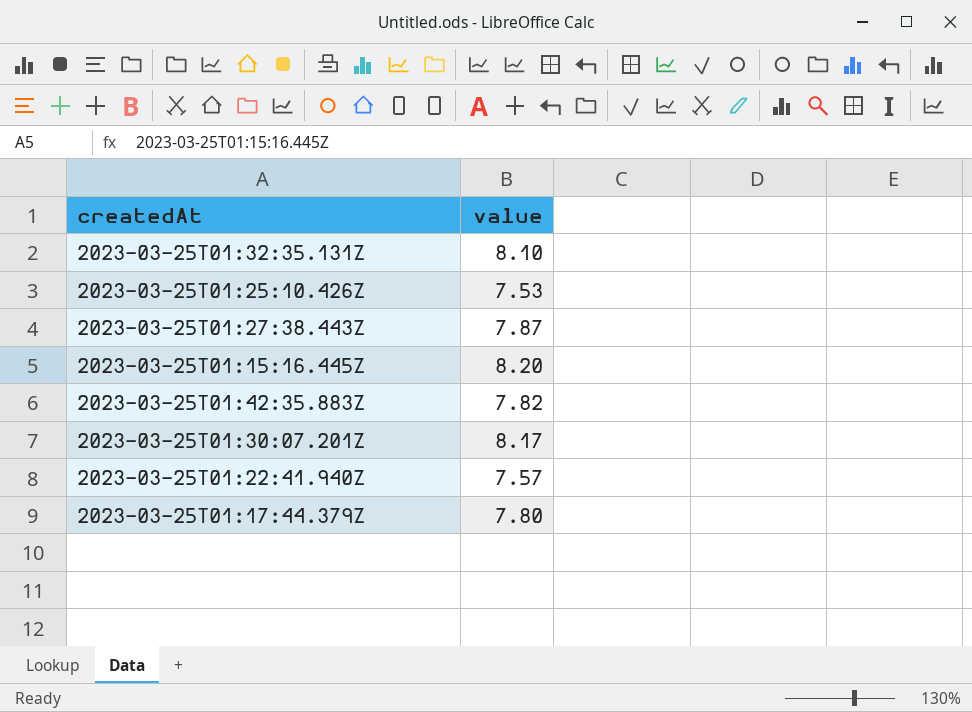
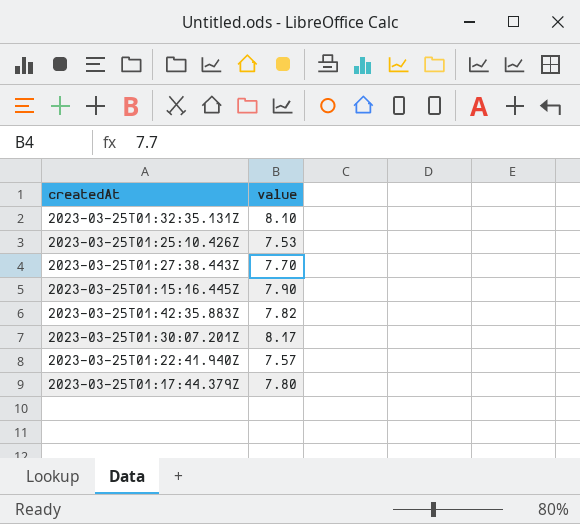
2023-03-25T01:27:38.443Z | value: 7.87 -> 7.70
2023-03-25T01:15:16.445Z | value: 8.20 -> 7.90

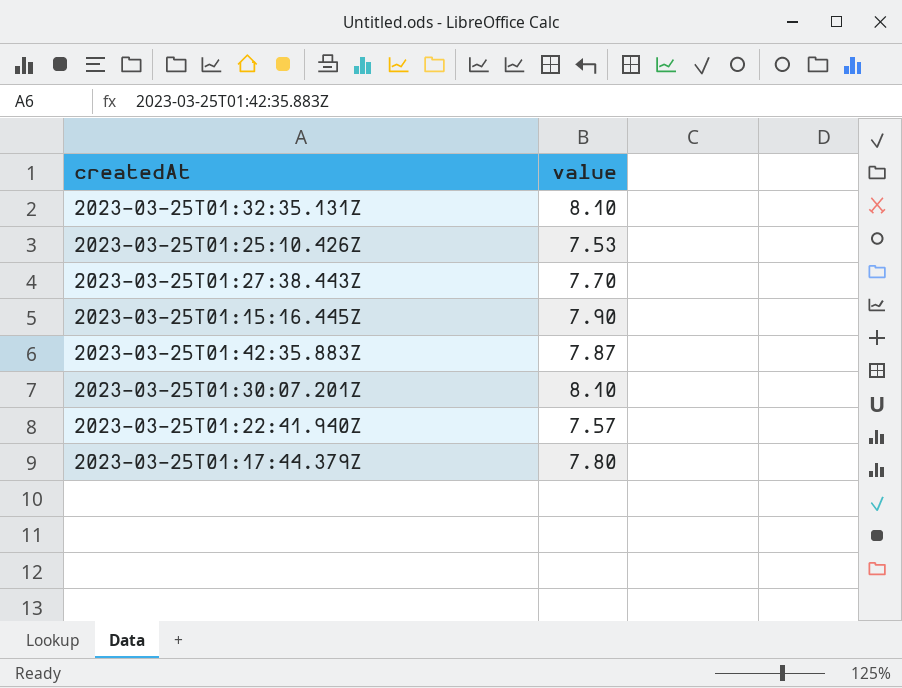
2023-03-25T01:42:35.883Z | value: 7.82 -> 7.87
2023-03-25T01:30:07.201Z | value: 8.17 -> 8.10

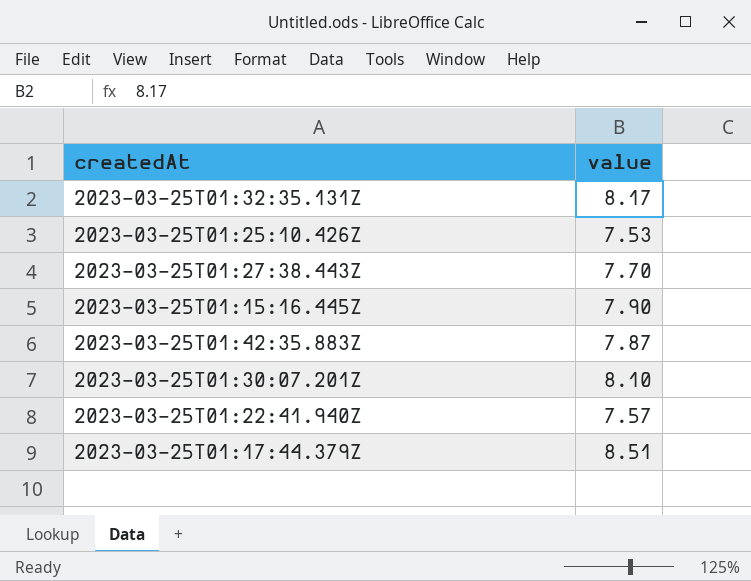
2023-03-25T01:32:35.131Z | value: 8.10 -> 8.17
2023-03-25T01:17:44.379Z | value: 7.80 -> 8.51

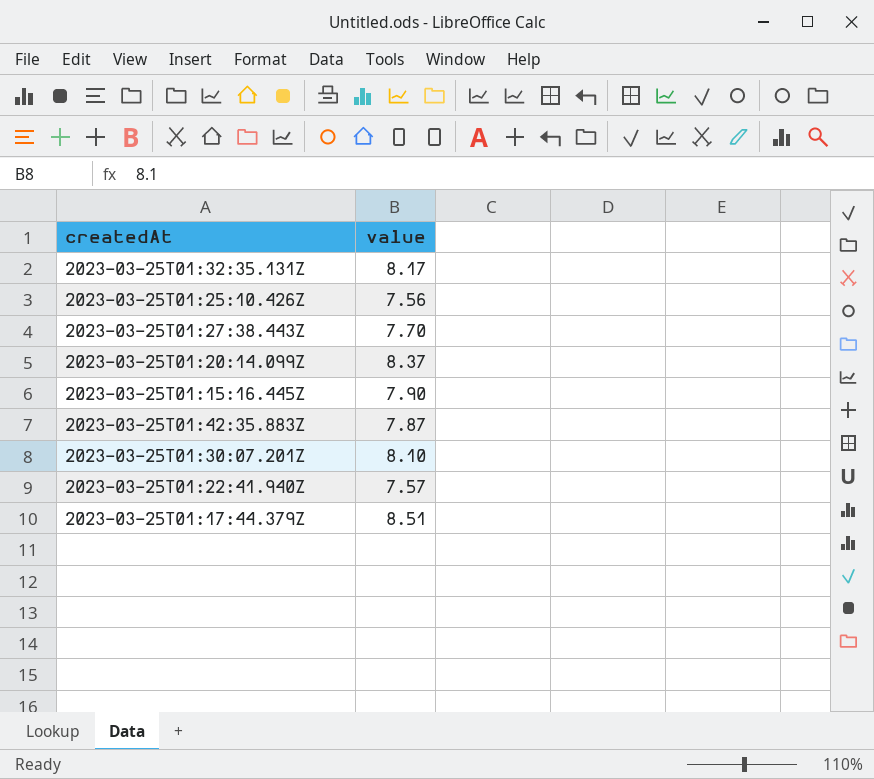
2023-03-25T01:25:10.426Z | value: 7.53 -> 7.56
row 2023-03-25T01:20:14.099Z: none -> 8.37

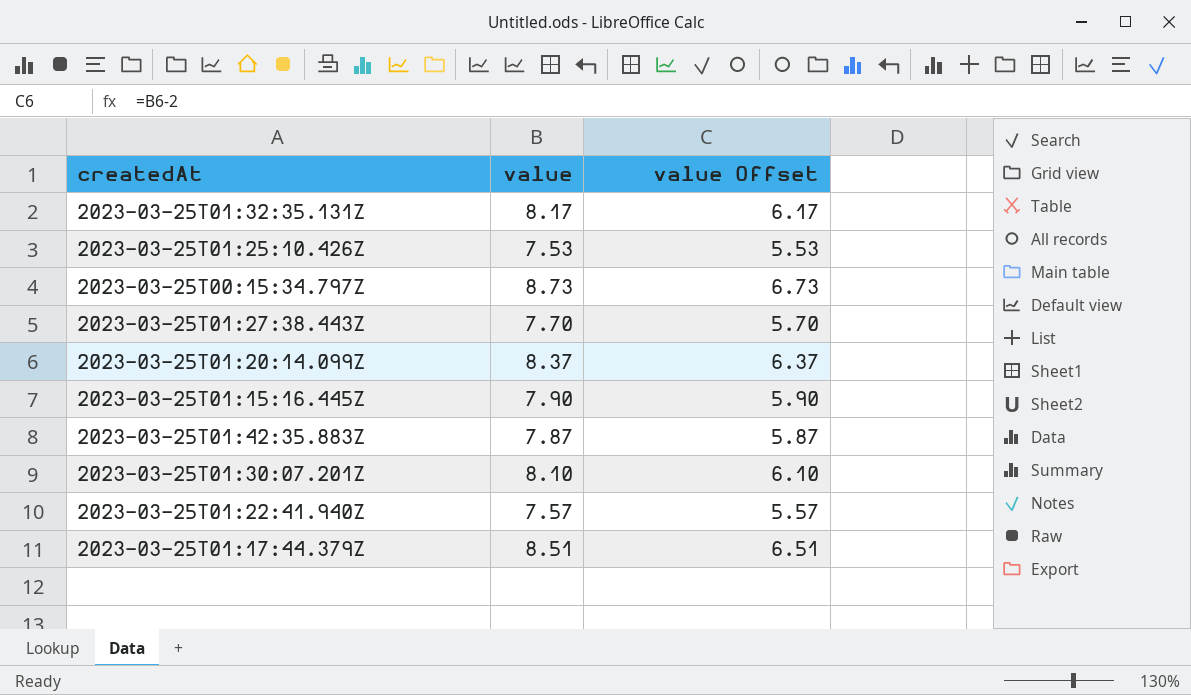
column value Offset | formula: none -> [value] - 2
2023-03-25T01:25:10.426Z | value: 7.56 -> 7.53
row 2023-03-25T00:15:34.797Z: none -> 8.73 | 6.73

